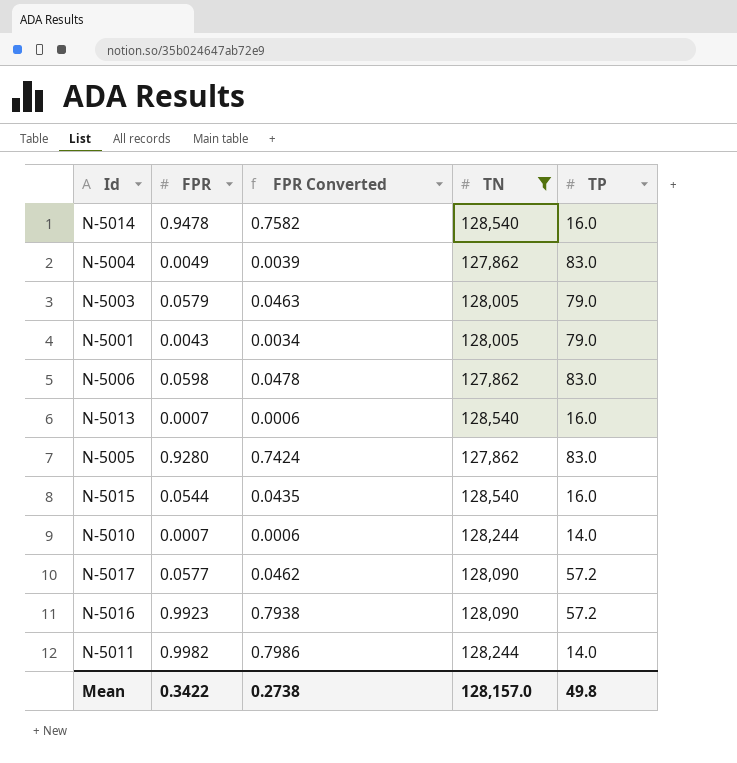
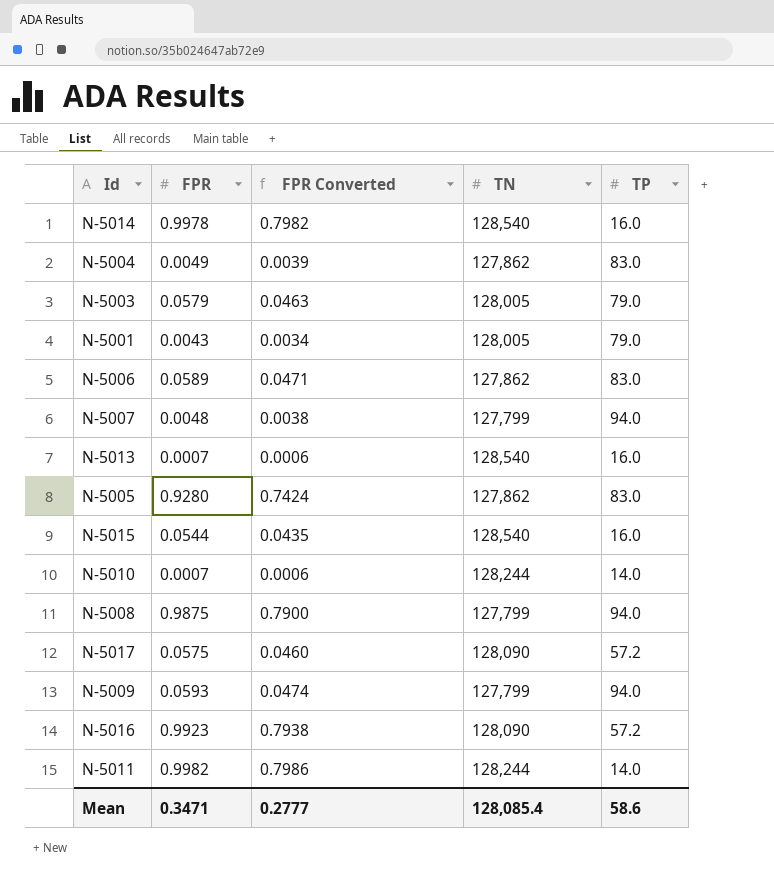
filter: TN != 127,799 -> none
N-5014 | FPR: 0.9478 -> 0.9978
N-5014 | FPR Converted: 0.7582 -> 0.7982
N-5006 | FPR: 0.0598 -> 0.0589
N-5006 | FPR Converted: 0.0478 -> 0.0471
N-5017 | FPR: 0.0577 -> 0.0575
N-5017 | FPR Converted: 0.0462 -> 0.0460
Mean | FPR: 0.3422 -> 0.3471
Mean | FPR Converted: 0.2738 -> 0.2777
Mean | TN: 128,157.0 -> 128,085.4
Mean | TP: 49.8 -> 58.6

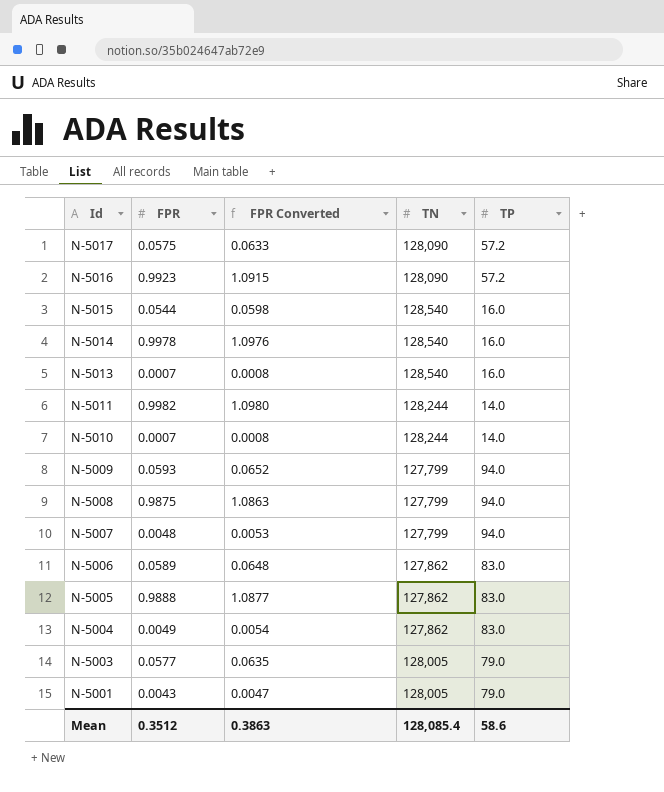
row order: none -> Id descending
column FPR Converted | formula: [FPR] * 0.8 -> [FPR] * 1.1
N-5005 | FPR: 0.9280 -> 0.9888
N-5003 | FPR: 0.0579 -> 0.0577
Mean | FPR: 0.3471 -> 0.3512
Mean | FPR Converted: 0.2777 -> 0.3863

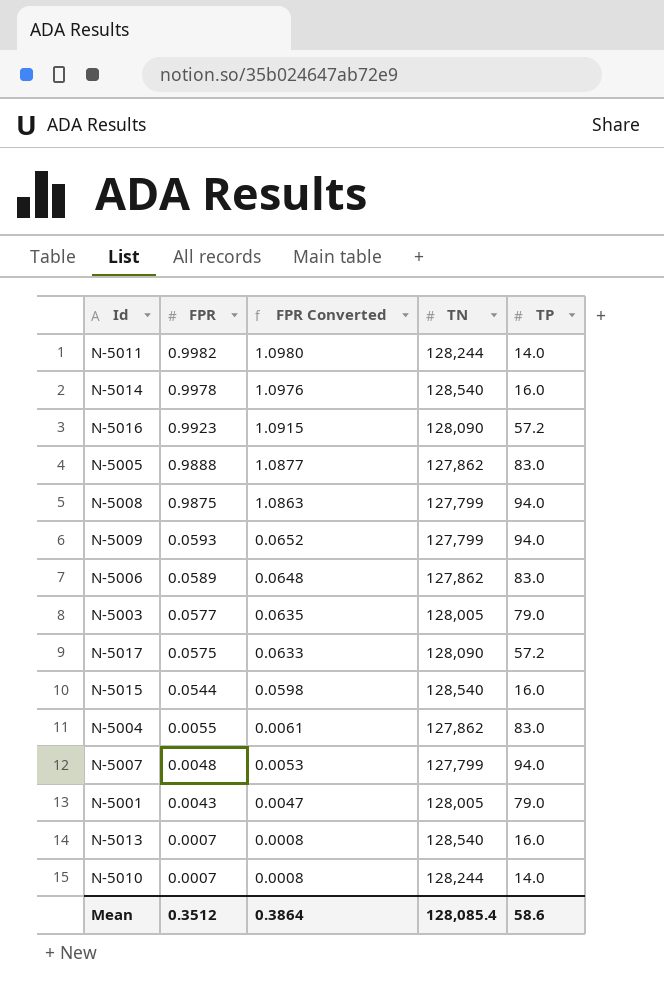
row order: Id descending -> FPR descending
N-5004 | FPR: 0.0049 -> 0.0055
N-5004 | FPR Converted: 0.0054 -> 0.0061
Mean | FPR Converted: 0.3863 -> 0.3864

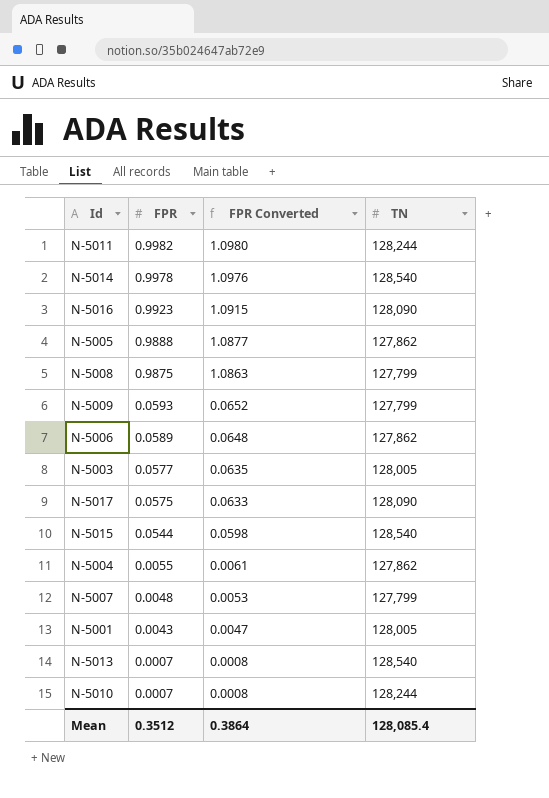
column TP | position: 5 -> none

